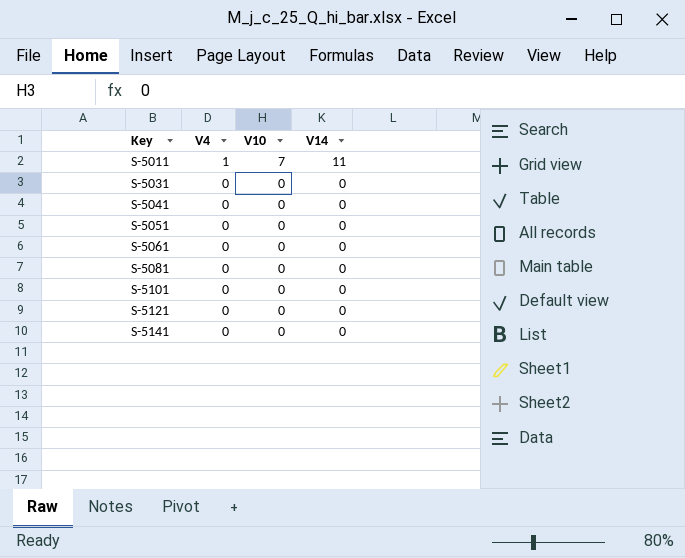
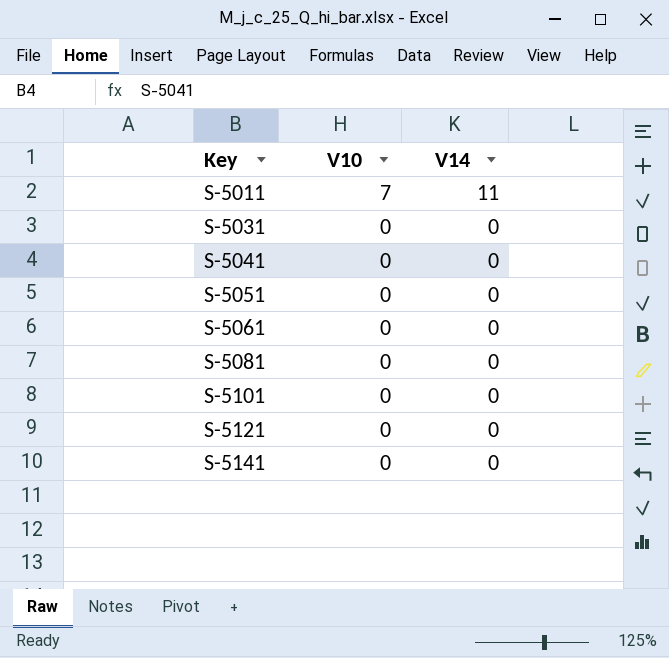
column V4 | position: 2 -> none

